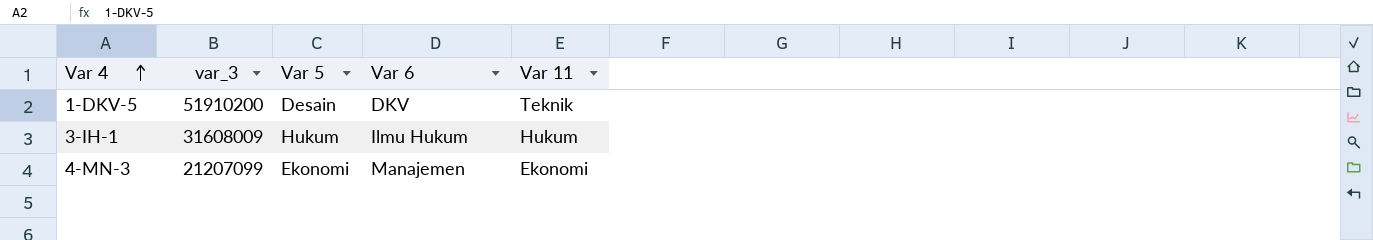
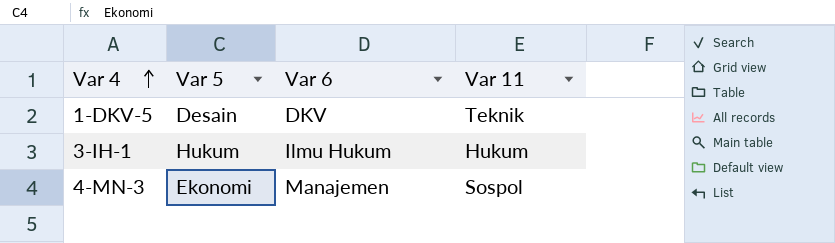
column var_3 | position: 2 -> none
4-MN-3 | Var 11: Ekonomi -> Sospol

